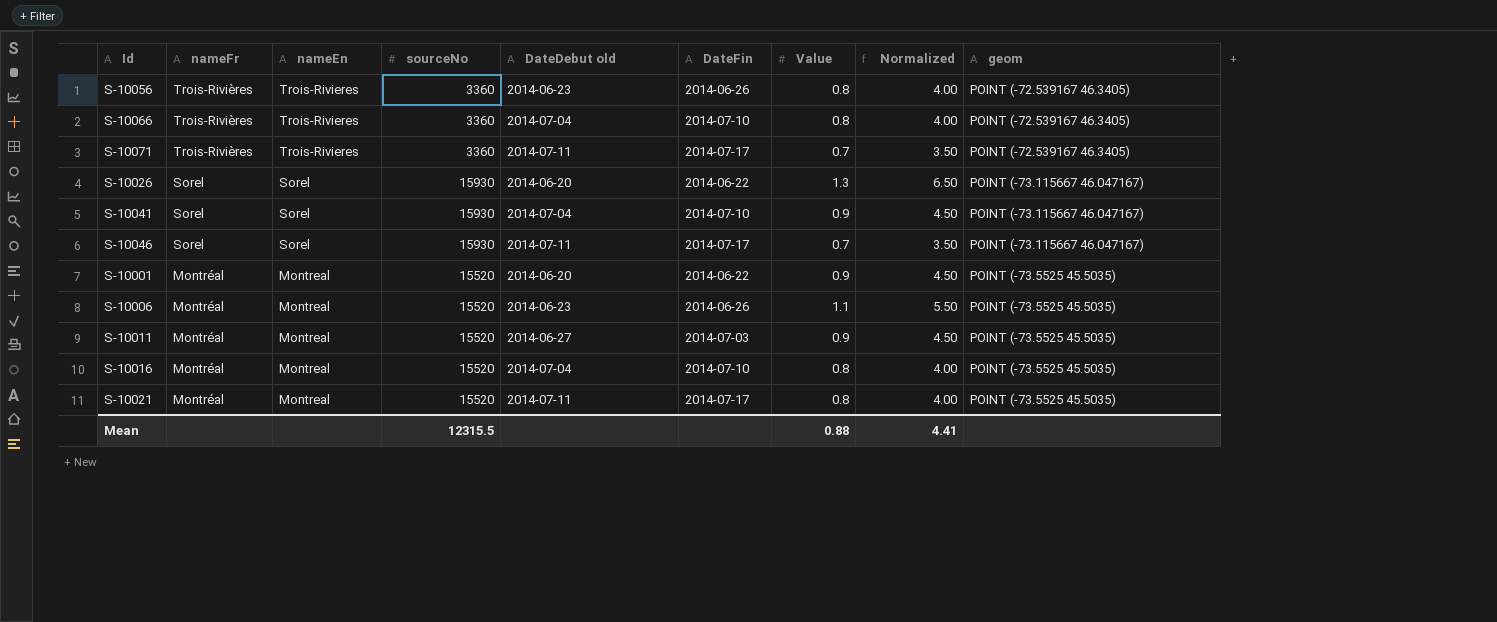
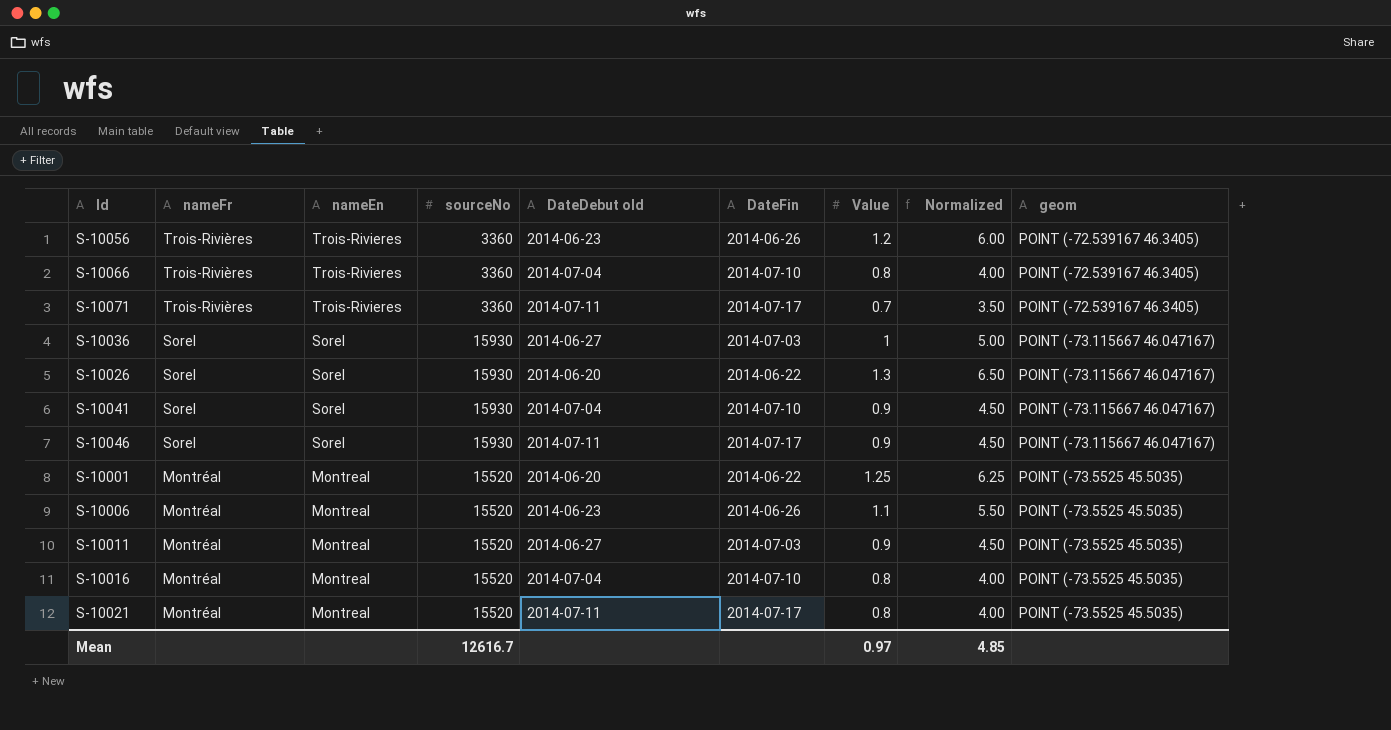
S-10056 | Value: 0.8 -> 1.2
S-10056 | Normalized: 4.00 -> 6.00
row S-10036: none -> Sorel | Sorel | 15930 | 2014-06-27 | 2014-07-03 | 1 | 5.00 | POINT (-73.115667 46.047167)
S-10046 | Value: 0.7 -> 0.9
S-10046 | Normalized: 3.50 -> 4.50
S-10001 | Value: 0.9 -> 1.25
S-10001 | Normalized: 4.50 -> 6.25
Mean | sourceNo: 12315.5 -> 12616.7
Mean | Value: 0.88 -> 0.97
Mean | Normalized: 4.41 -> 4.85

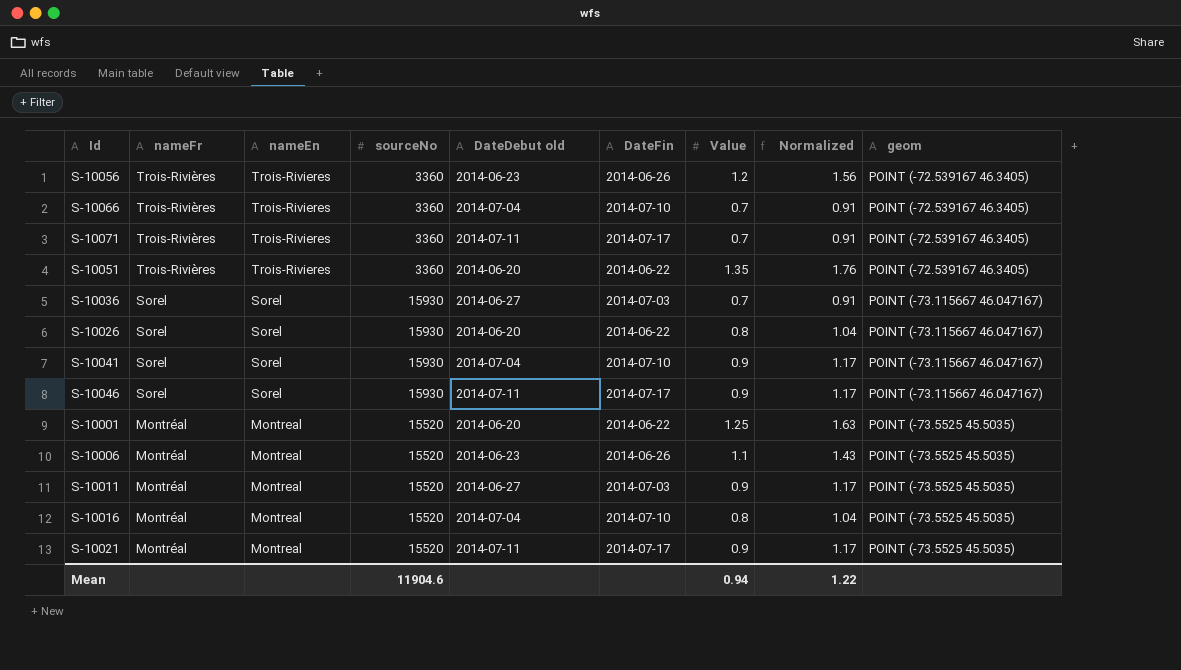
column Normalized | formula: [Value] * 5 -> [Value] * 1.3
S-10066 | Value: 0.8 -> 0.7
row S-10051: none -> Trois-Rivières | Trois-Rivieres | 3360 | 2014-06-20 | 2014-06-22 | 1.35 | 1.76 | POINT (-72.539167 46.3405)
S-10036 | Value: 1 -> 0.7
S-10026 | Value: 1.3 -> 0.8
S-10021 | Value: 0.8 -> 0.9
Mean | sourceNo: 12616.7 -> 11904.6
Mean | Value: 0.97 -> 0.94
Mean | Normalized: 4.85 -> 1.22

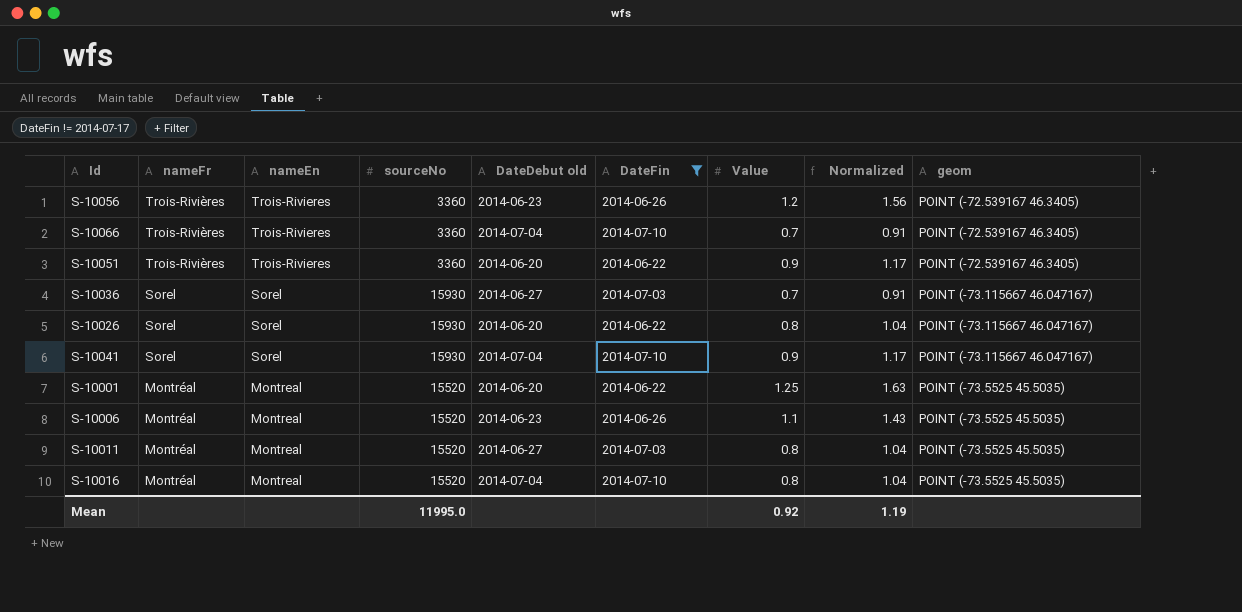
filter: none -> DateFin != 2014-07-17
S-10051 | Value: 1.35 -> 0.9
S-10051 | Normalized: 1.76 -> 1.17
S-10011 | Value: 0.9 -> 0.8
S-10011 | Normalized: 1.17 -> 1.04
Mean | sourceNo: 11904.6 -> 11995.0
Mean | Value: 0.94 -> 0.92
Mean | Normalized: 1.22 -> 1.19

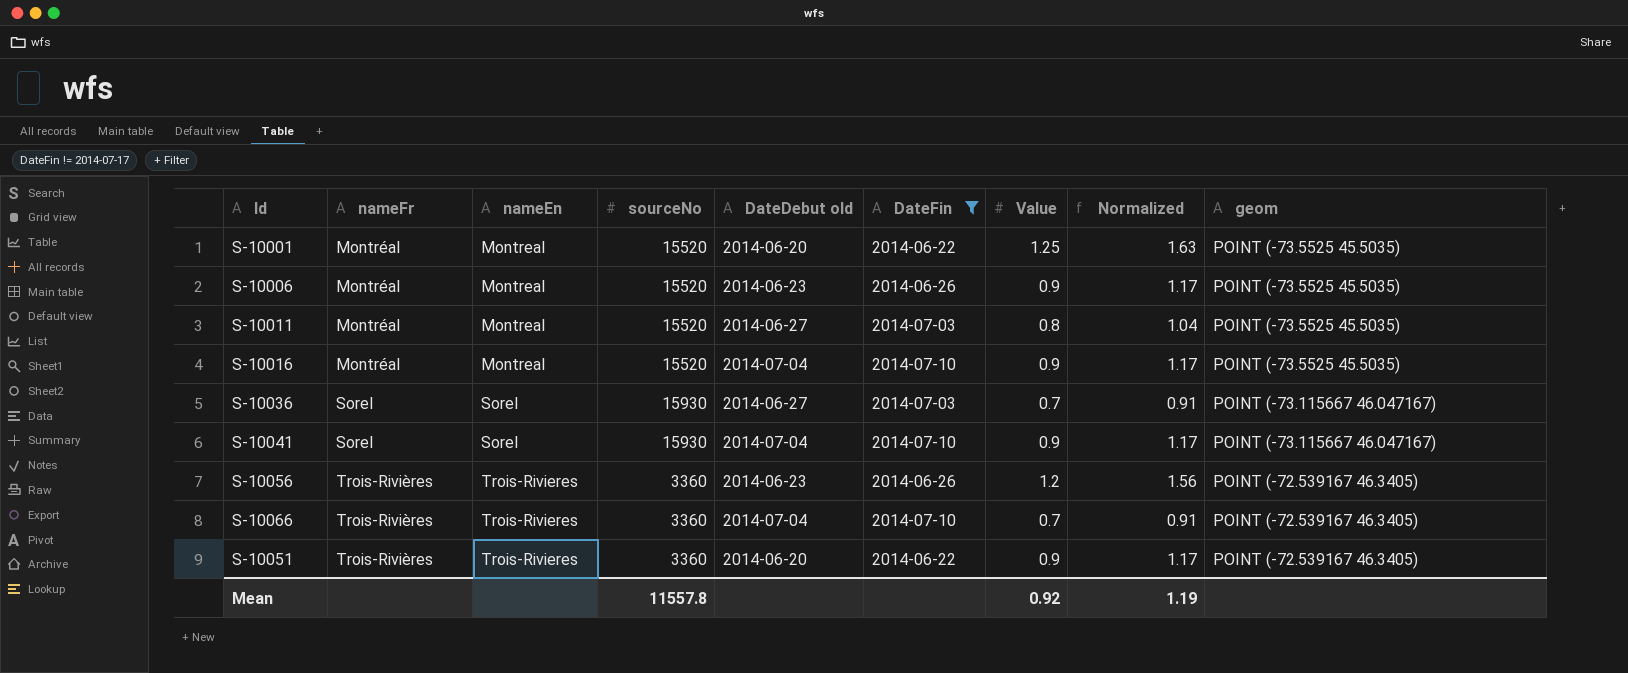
row order: nameFr descending -> nameFr ascending
row S-10026: Sorel | Sorel | 15930 | 2014-06-20 | 2014-06-22 | 0.8 | 1.04 | POINT (-73.115667 46.047167) -> none
S-10006 | Value: 1.1 -> 0.9
S-10006 | Normalized: 1.43 -> 1.17
S-10016 | Value: 0.8 -> 0.9
S-10016 | Normalized: 1.04 -> 1.17
Mean | sourceNo: 11995.0 -> 11557.8

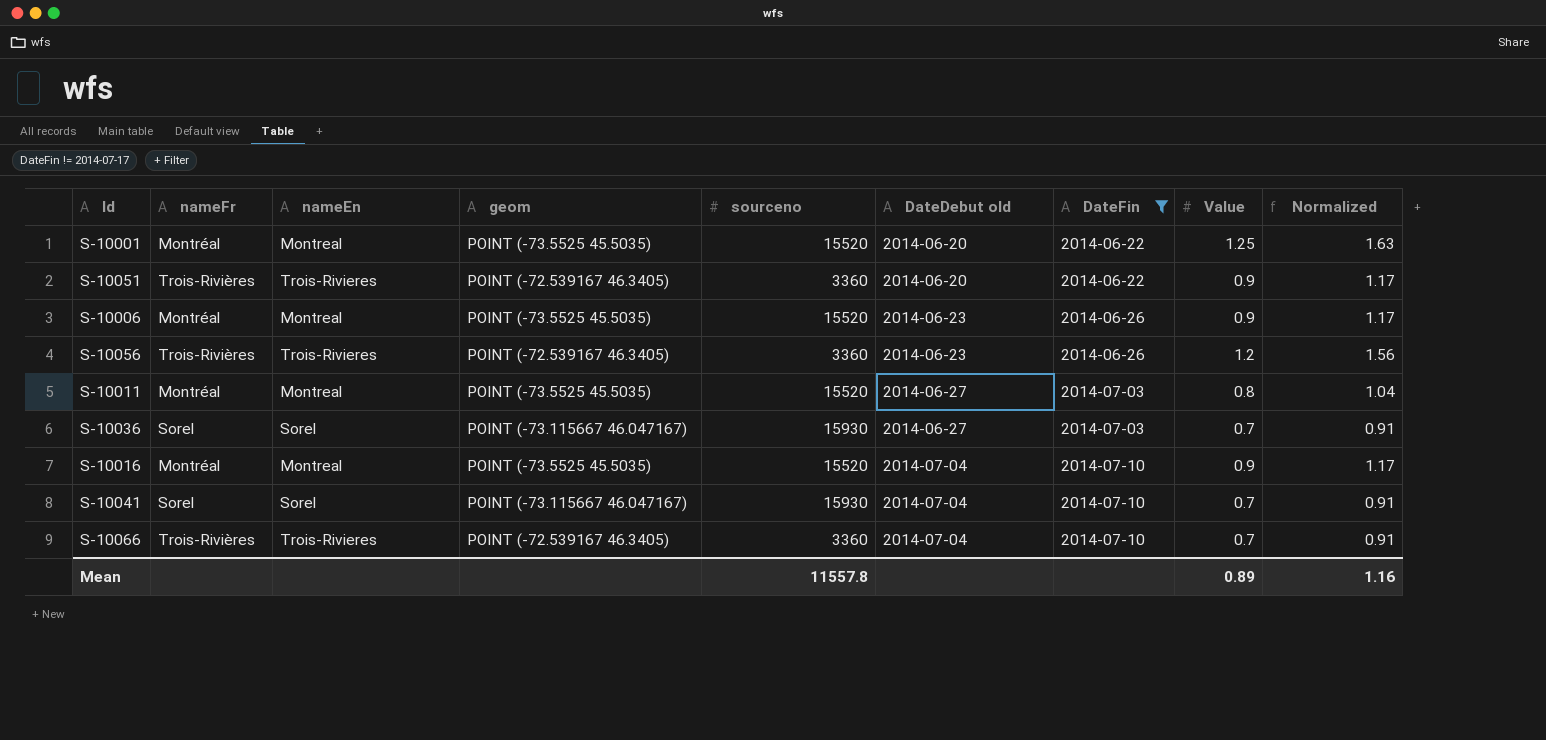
row order: nameFr ascending -> DateDebut old ascending
column geom | position: 9 -> 4
column name: sourceNo -> sourceno
S-10041 | Value: 0.9 -> 0.7
S-10041 | Normalized: 1.17 -> 0.91
Mean | Value: 0.92 -> 0.89
Mean | Normalized: 1.19 -> 1.16

